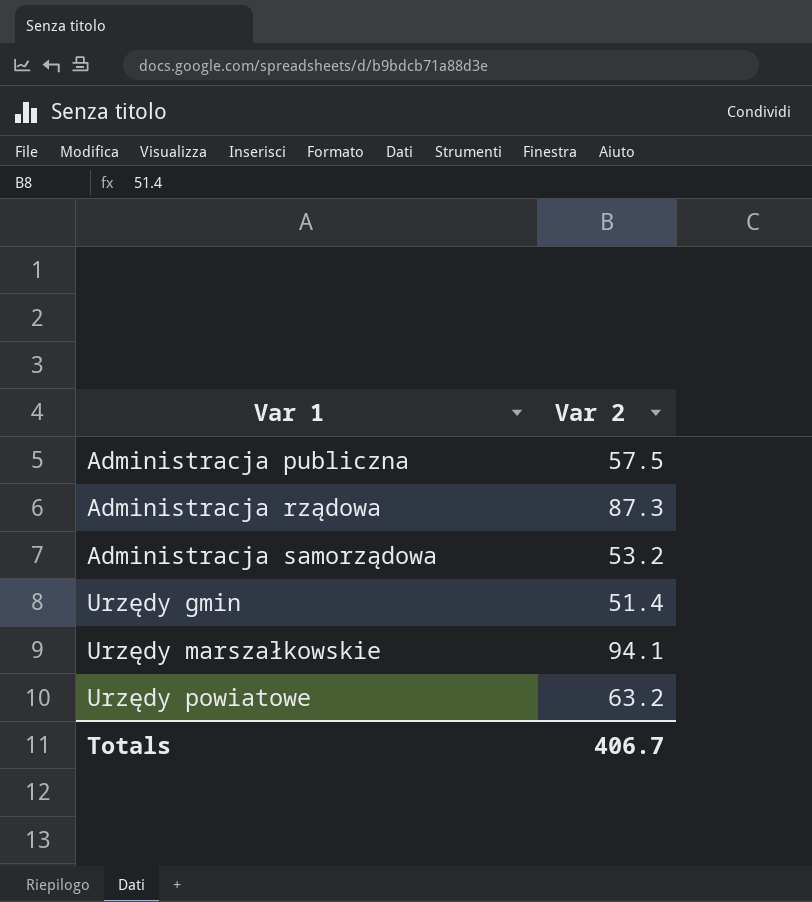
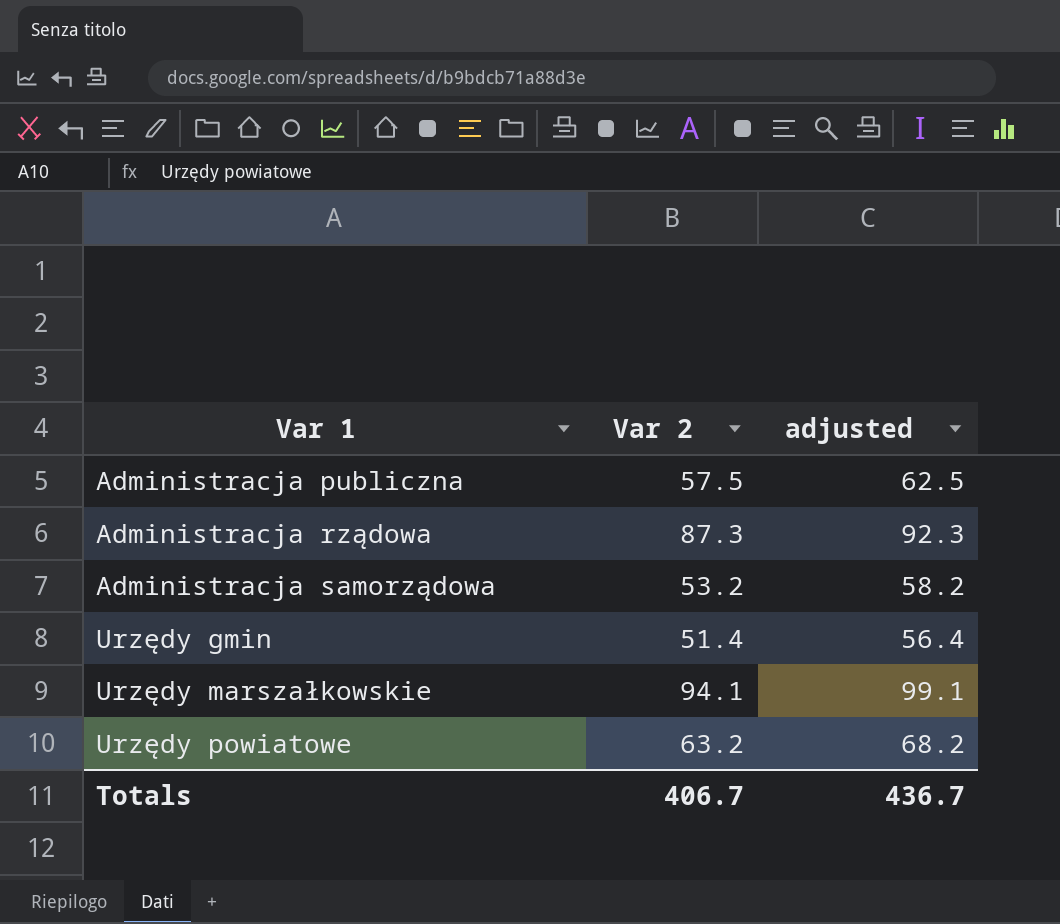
column adjusted | formula: none -> [Var 2] + 5

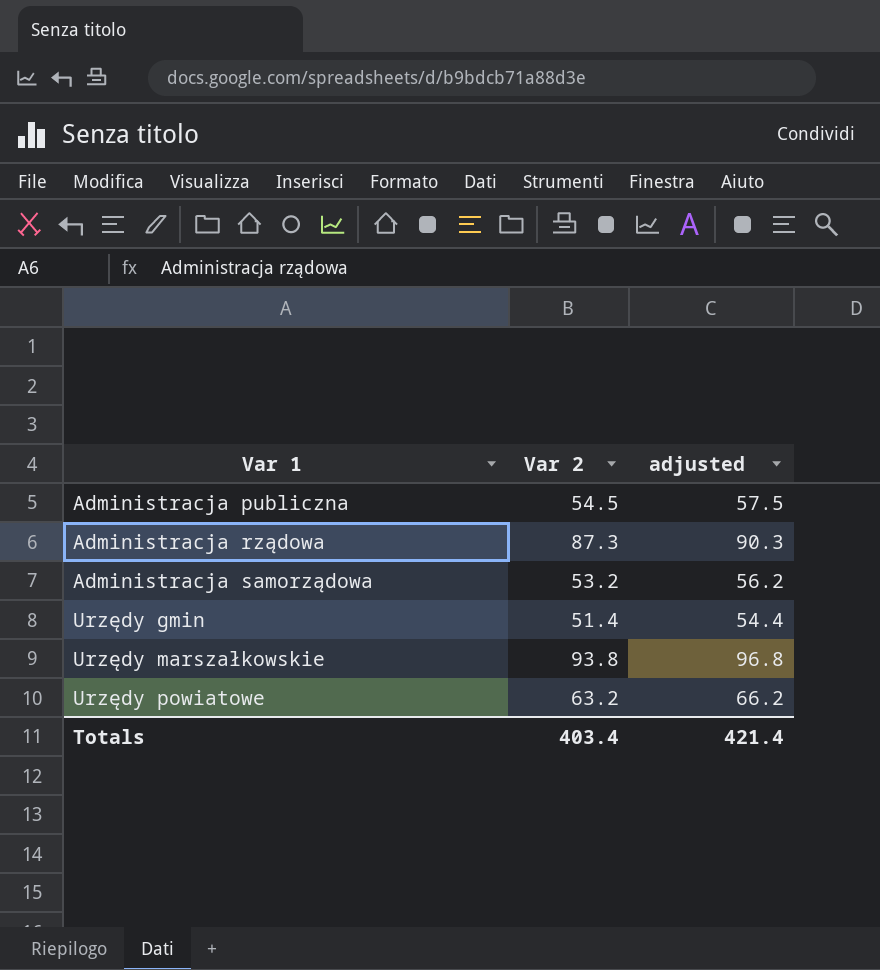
column adjusted | formula: [Var 2] + 5 -> [Var 2] + 3
Administracja publiczna | Var 2: 57.5 -> 54.5
Urzędy marszałkowskie | Var 2: 94.1 -> 93.8
Totals | Var 2: 406.7 -> 403.4
Totals | adjusted: 436.7 -> 421.4

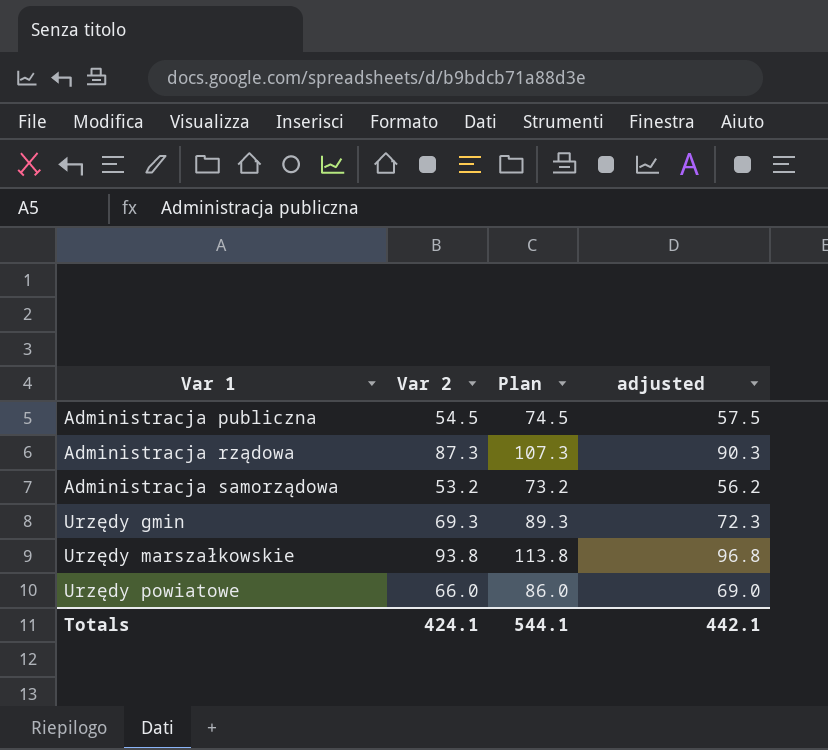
column Plan | formula: none -> [Var 2] + 20
Urzędy gmin | Var 2: 51.4 -> 69.3
Urzędy gmin | adjusted: 54.4 -> 72.3
Urzędy powiatowe | Var 2: 63.2 -> 66.0
Urzędy powiatowe | adjusted: 66.2 -> 69.0
Totals | Var 2: 403.4 -> 424.1
Totals | adjusted: 421.4 -> 442.1

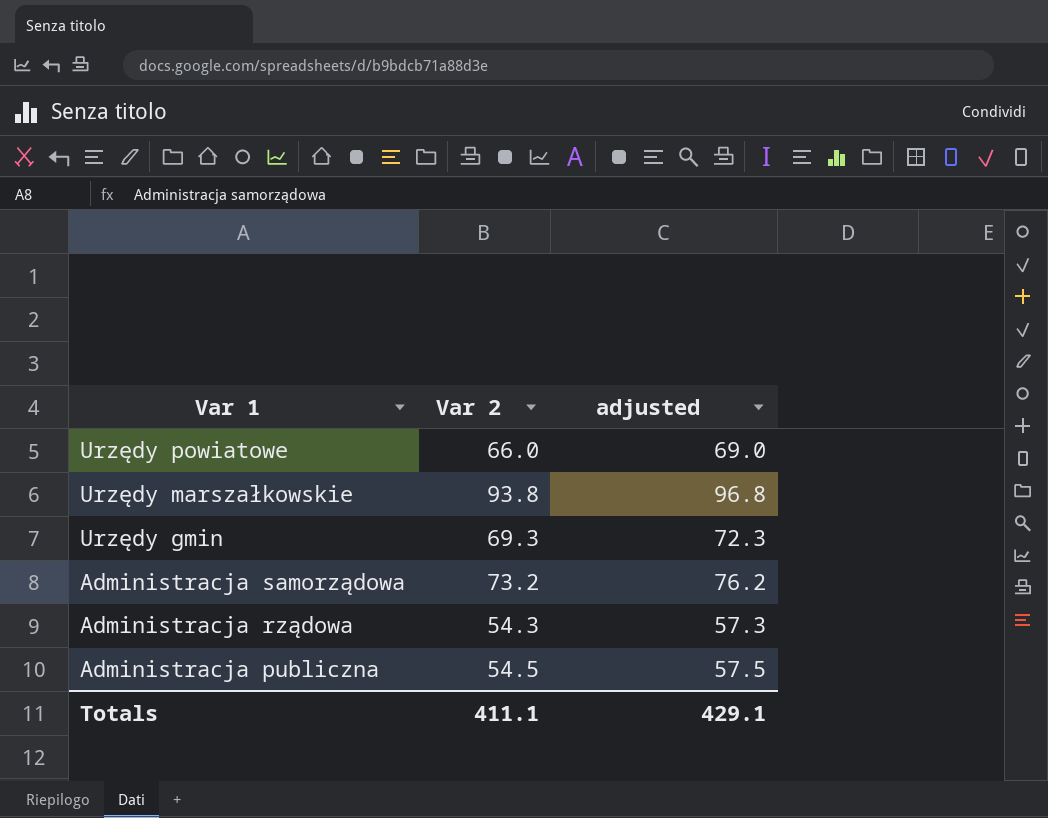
row order: Var 1 ascending -> Var 1 descending
column Plan | formula: [Var 2] + 20 -> none
Administracja samorządowa | Var 2: 53.2 -> 73.2
Administracja samorządowa | adjusted: 56.2 -> 76.2
Administracja rządowa | Var 2: 87.3 -> 54.3
Administracja rządowa | adjusted: 90.3 -> 57.3
Totals | Var 2: 424.1 -> 411.1
Totals | adjusted: 442.1 -> 429.1

